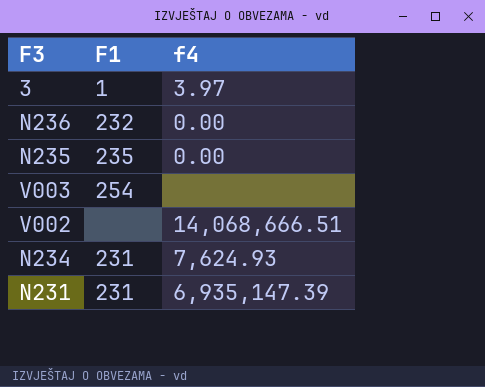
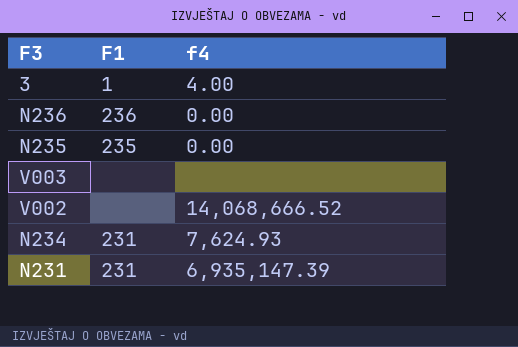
3 | f4: 3.97 -> 4.00
N236 | F1: 232 -> 236
V003 | F1: 254 -> none
V002 | f4: 14,068,666.51 -> 14,068,666.52

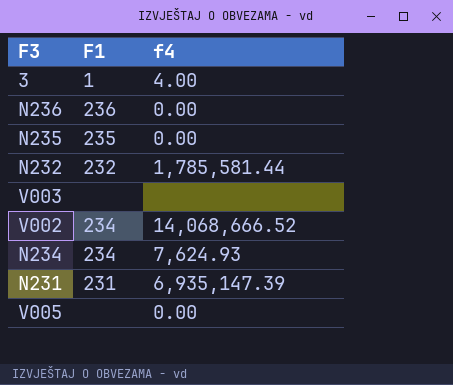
row N232: none -> 232 | 1,785,581.44
V002 | F1: none -> 234
N234 | F1: 231 -> 234
row V005: none -> none | 0.00

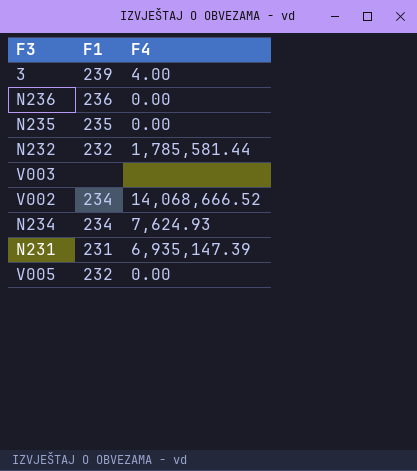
column name: f4 -> F4
3 | F1: 1 -> 239
V005 | F1: none -> 232

